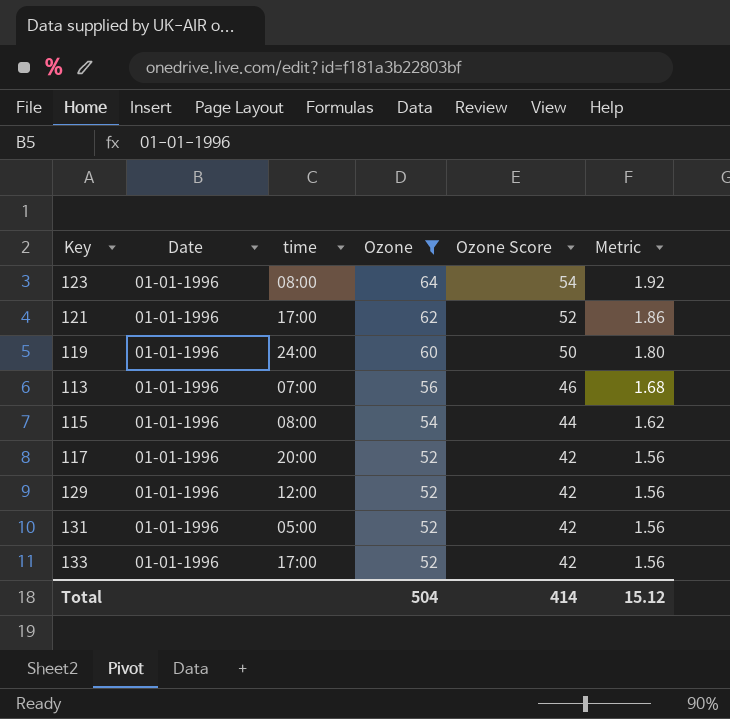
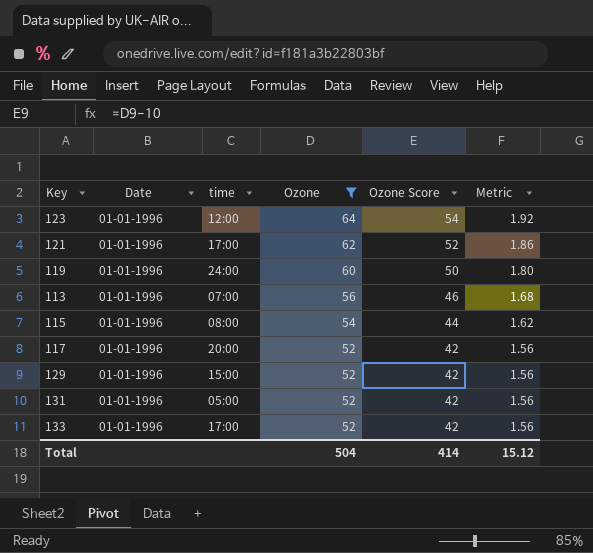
123 | time: 08:00 -> 12:00
129 | time: 12:00 -> 15:00

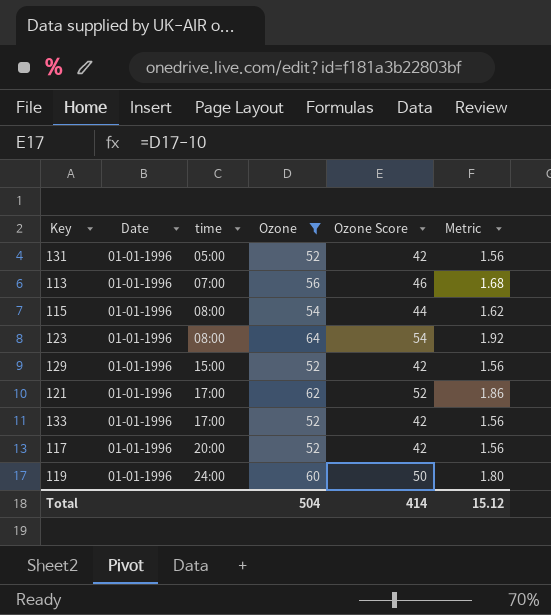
row order: Ozone descending -> time ascending
123 | time: 12:00 -> 08:00

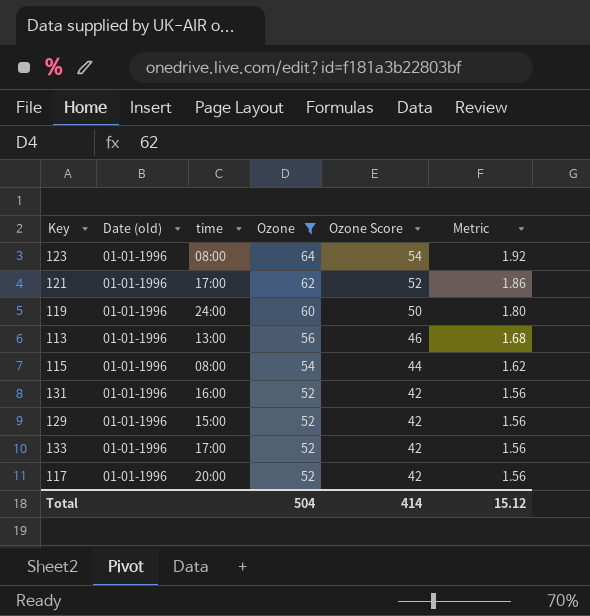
row order: time ascending -> Ozone descending
column name: Date -> Date (old)
113 | time: 07:00 -> 13:00
131 | time: 05:00 -> 16:00

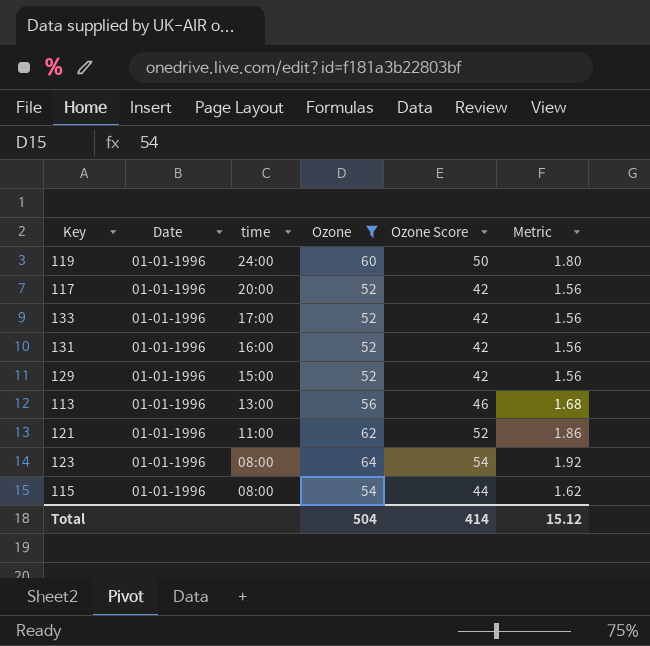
row order: Ozone descending -> time descending
column name: Date (old) -> Date
121 | time: 17:00 -> 11:00

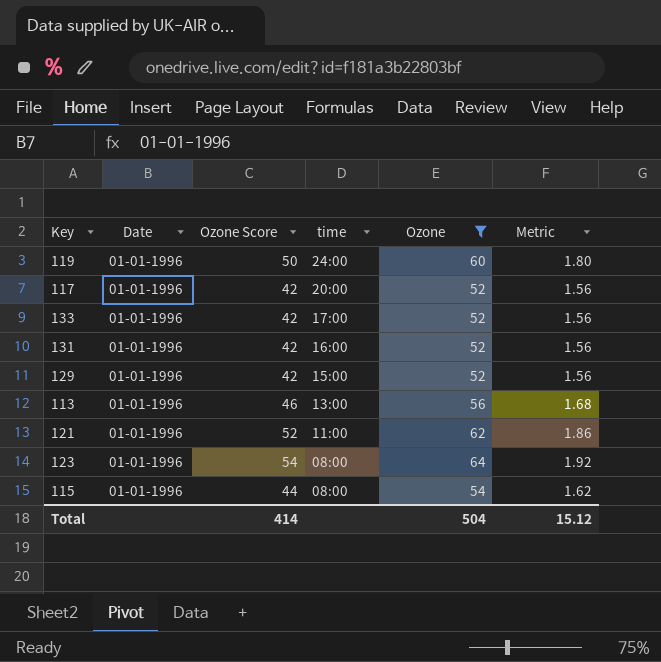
column Ozone Score | position: 5 -> 3

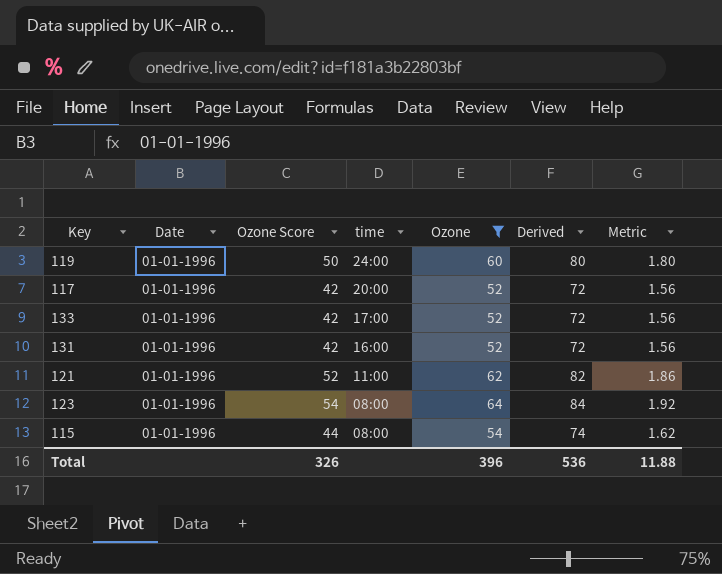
column Derived | formula: none -> [Ozone] + 20
row 129: 01-01-1996 | 42 | 15:00 | 52 | 1.56 -> none
row 113: 01-01-1996 | 46 | 13:00 | 56 | 1.68 -> none
Total | Ozone Score: 414 -> 326
Total | Ozone: 504 -> 396
Total | Metric: 15.12 -> 11.88

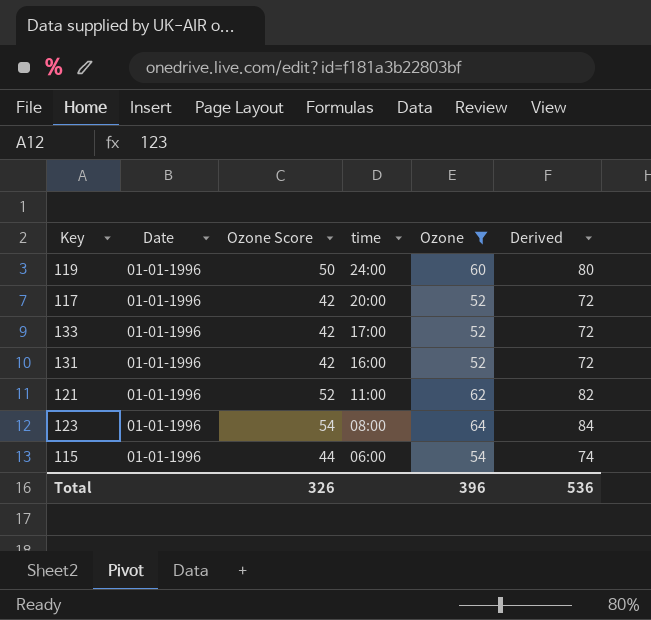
column Metric | formula: [Ozone] * 0.03 -> none
115 | time: 08:00 -> 06:00

